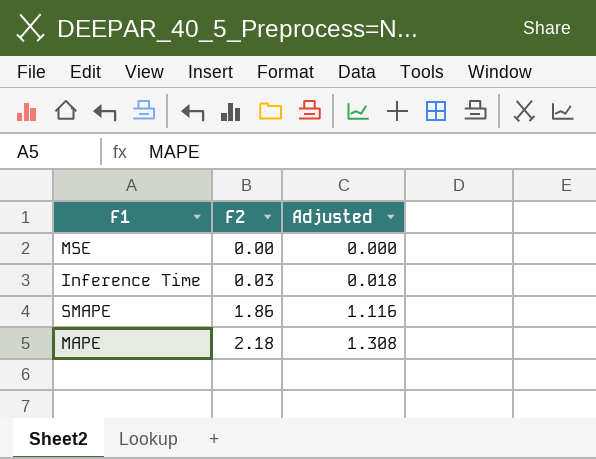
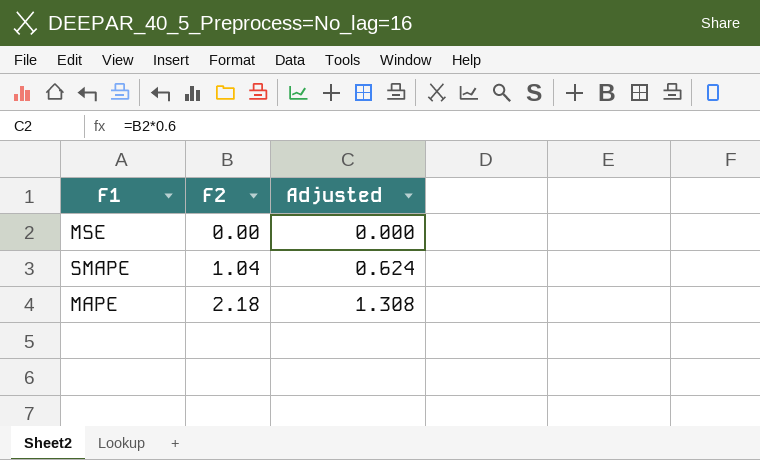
row Inference Time: 0.03 | 0.018 -> none
SMAPE | F2: 1.86 -> 1.04
SMAPE | Adjusted: 1.116 -> 0.624

